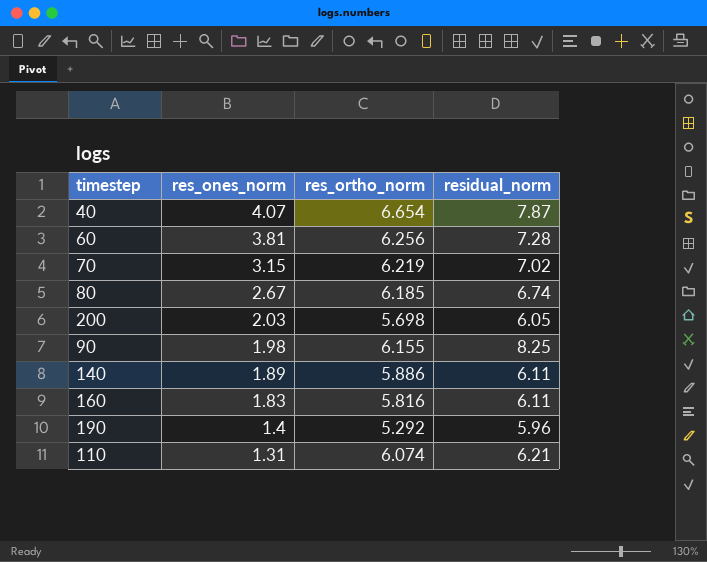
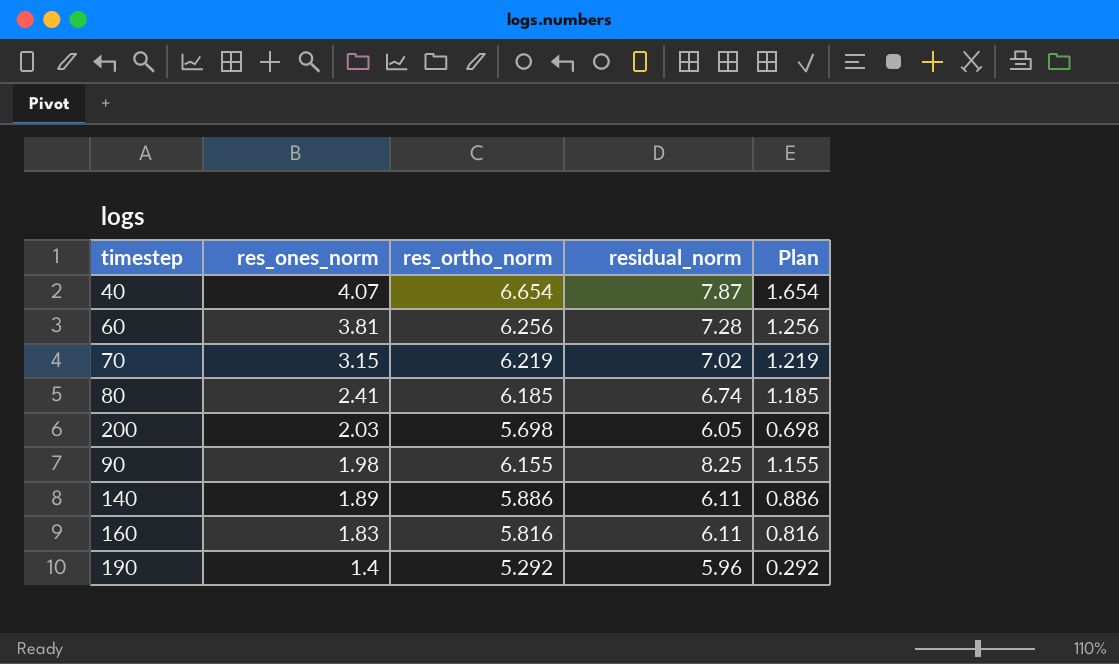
column Plan | formula: none -> [res_ortho_norm] - 5
row 110: 1.31 | 6.074 | 6.21 -> none
80 | res_ones_norm: 2.67 -> 2.41

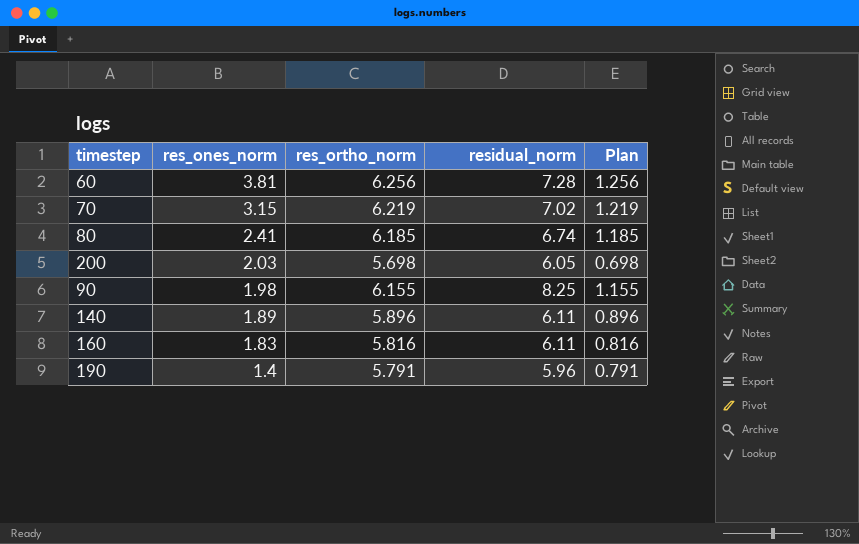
row 40: 4.07 | 6.654 | 7.87 | 1.654 -> none
140 | res_ortho_norm: 5.886 -> 5.896
140 | Plan: 0.886 -> 0.896
190 | res_ortho_norm: 5.292 -> 5.791
190 | Plan: 0.292 -> 0.791

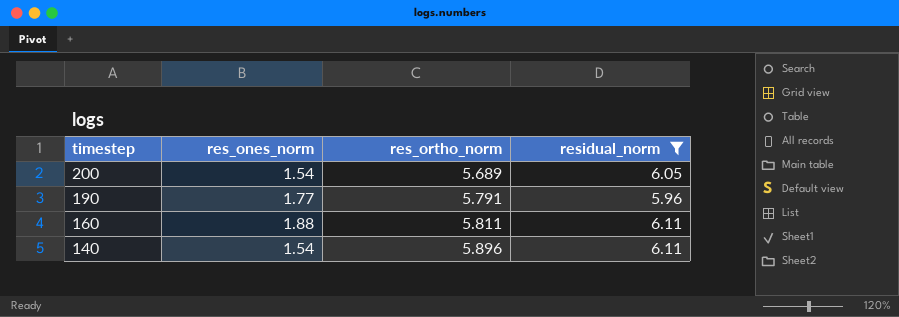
filter: none -> residual_norm <= 6.11
row order: res_ones_norm descending -> timestep descending
column Plan | formula: [res_ortho_norm] - 5 -> none
200 | res_ones_norm: 2.03 -> 1.54
200 | res_ortho_norm: 5.698 -> 5.689
190 | res_ones_norm: 1.4 -> 1.77
160 | res_ones_norm: 1.83 -> 1.88
160 | res_ortho_norm: 5.816 -> 5.811
140 | res_ones_norm: 1.89 -> 1.54

